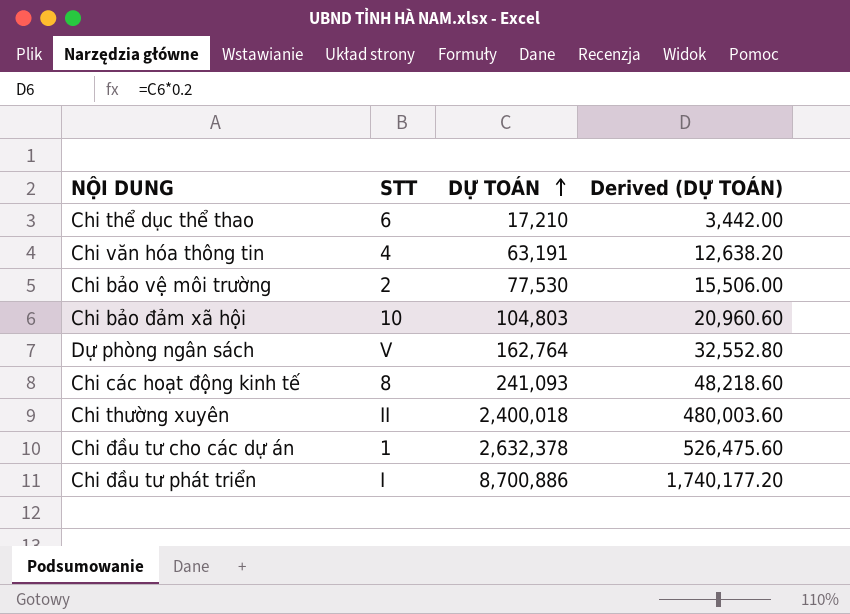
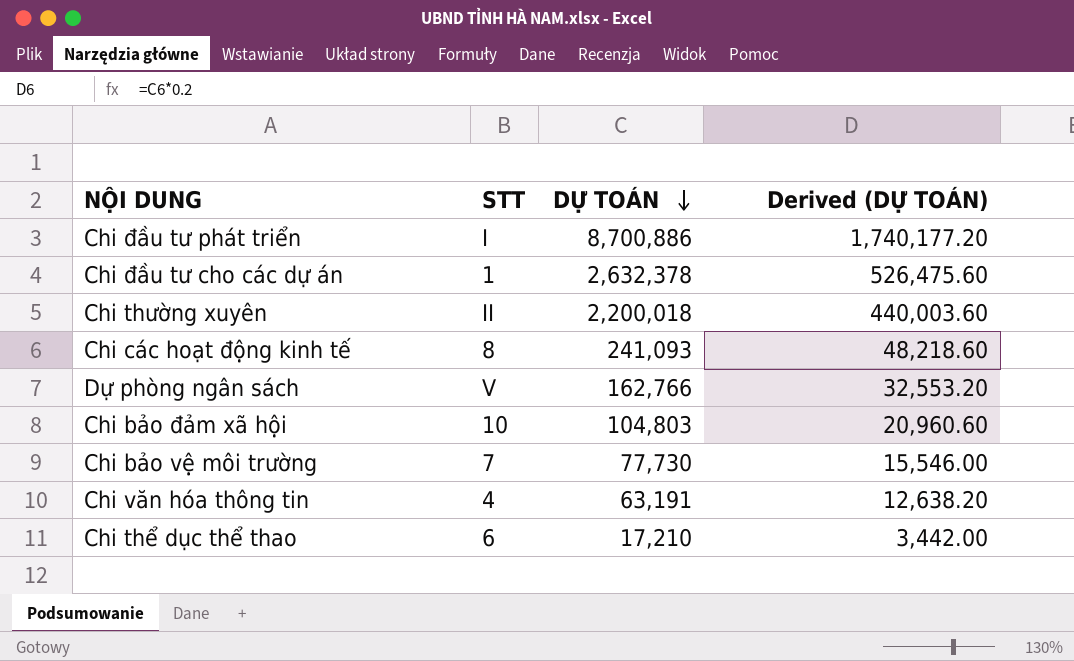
row order: DỰ TOÁN ascending -> DỰ TOÁN descending
Chi thường xuyên | DỰ TOÁN: 2,400,018 -> 2,200,018
Chi thường xuyên | Derived (DỰ TOÁN): 480,003.60 -> 440,003.60
Dự phòng ngân sách | DỰ TOÁN: 162,764 -> 162,766
Dự phòng ngân sách | Derived (DỰ TOÁN): 32,552.80 -> 32,553.20
Chi bảo vệ môi trường | STT: 2 -> 7
Chi bảo vệ môi trường | DỰ TOÁN: 77,530 -> 77,730
Chi bảo vệ môi trường | Derived (DỰ TOÁN): 15,506.00 -> 15,546.00

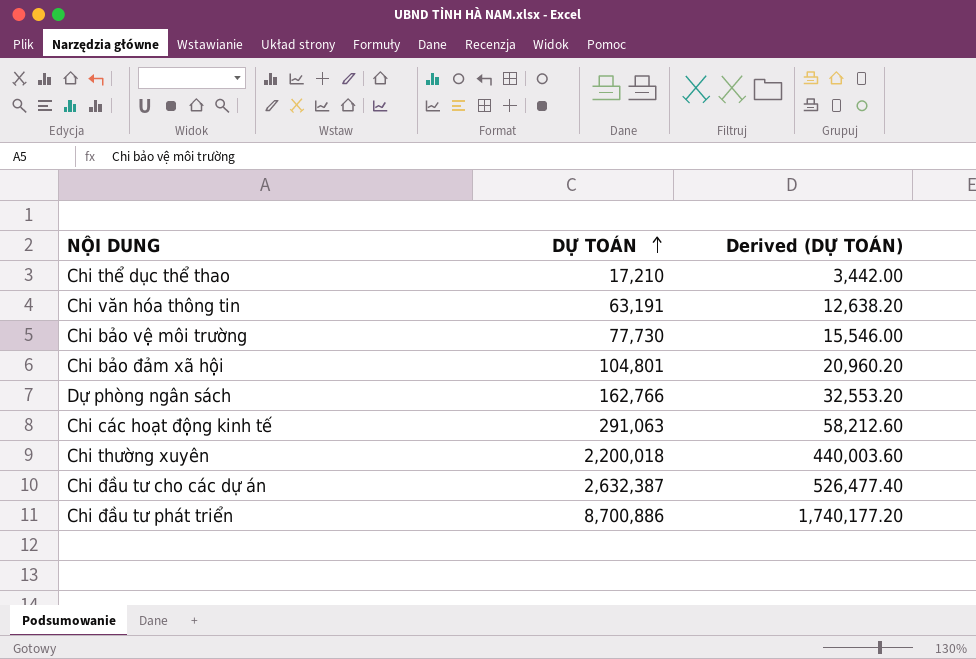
row order: DỰ TOÁN descending -> DỰ TOÁN ascending
column STT | position: 2 -> none
Chi bảo đảm xã hội | DỰ TOÁN: 104,803 -> 104,801
Chi bảo đảm xã hội | Derived (DỰ TOÁN): 20,960.60 -> 20,960.20
Chi các hoạt động kinh tế | DỰ TOÁN: 241,093 -> 291,063
Chi các hoạt động kinh tế | Derived (DỰ TOÁN): 48,218.60 -> 58,212.60
Chi đầu tư cho các dự án | DỰ TOÁN: 2,632,378 -> 2,632,387
Chi đầu tư cho các dự án | Derived (DỰ TOÁN): 526,475.60 -> 526,477.40

